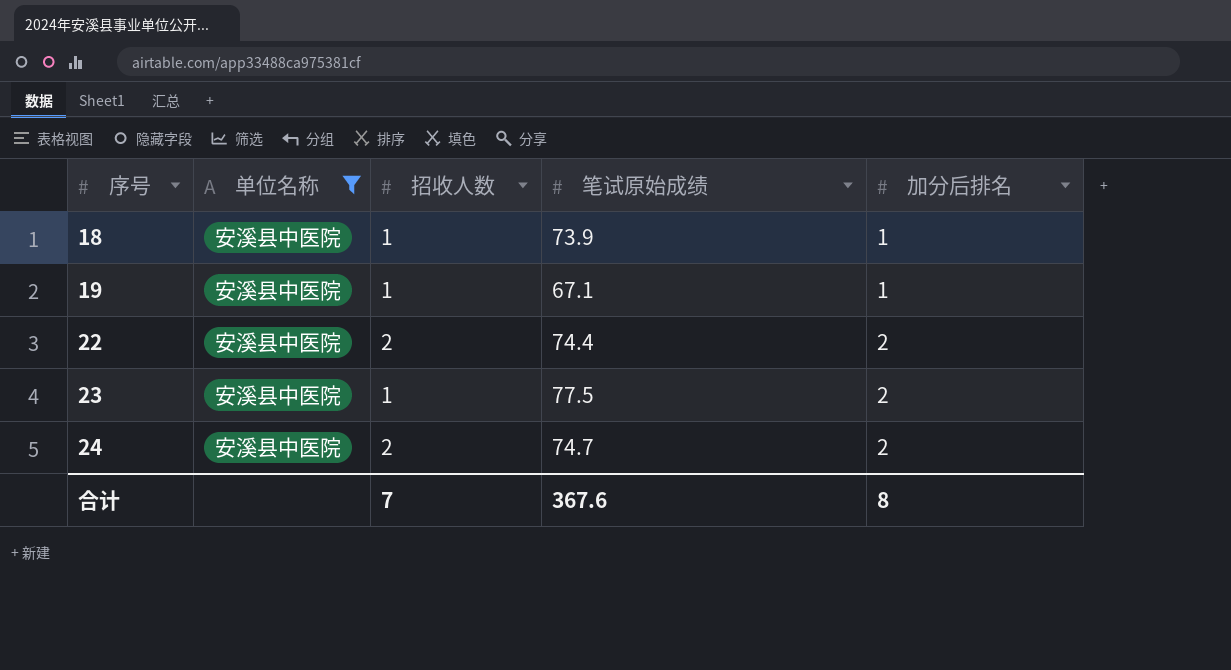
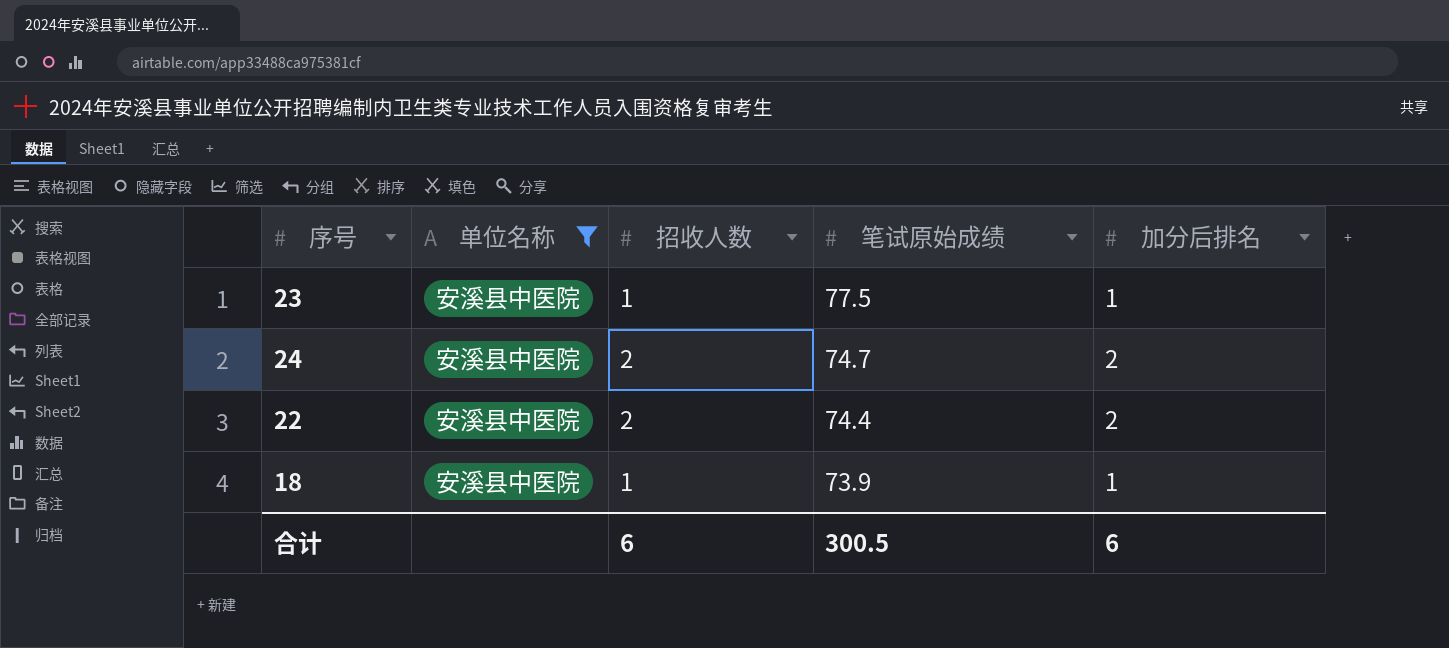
row order: 序号 ascending -> 笔试原始成绩 descending
row 19: 安溪县中医院 | 1 | 67.1 | 1 -> none
23 | 加分后排名: 2 -> 1
合计 | 招收人数: 7 -> 6
合计 | 笔试原始成绩: 367.6 -> 300.5
合计 | 加分后排名: 8 -> 6

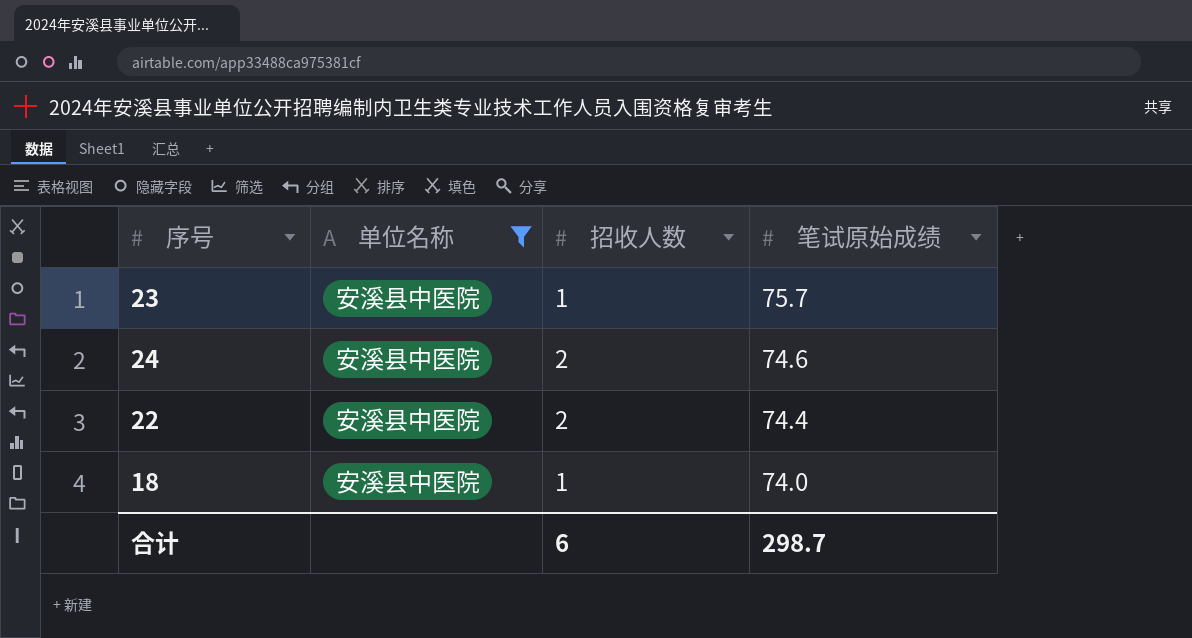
column 加分后排名 | position: 5 -> none
23 | 笔试原始成绩: 77.5 -> 75.7
24 | 笔试原始成绩: 74.7 -> 74.6
18 | 笔试原始成绩: 73.9 -> 74.0
合计 | 笔试原始成绩: 300.5 -> 298.7

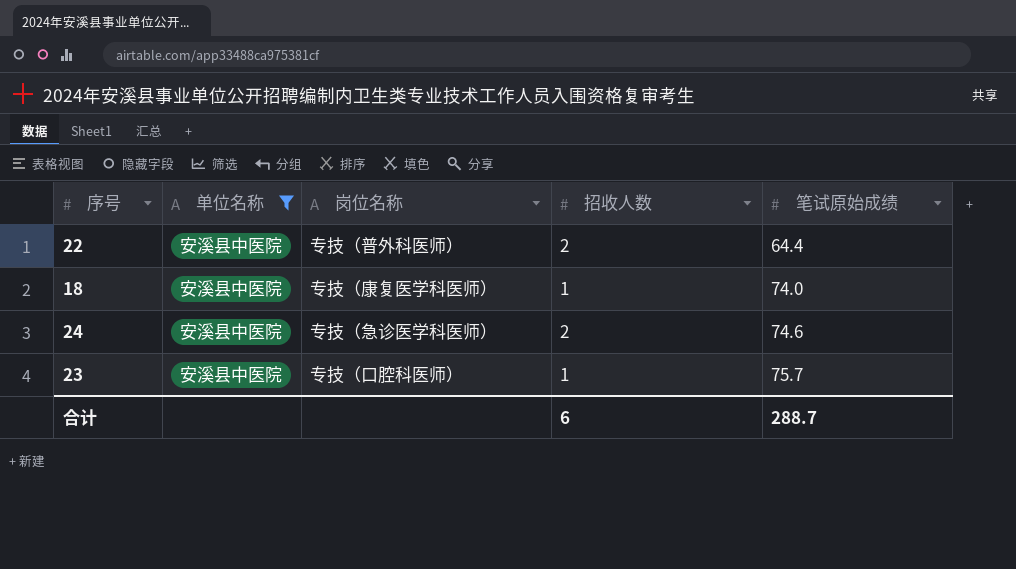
row order: 笔试原始成绩 descending -> 笔试原始成绩 ascending
column 岗位名称 | position: none -> 3
22 | 笔试原始成绩: 74.4 -> 64.4
合计 | 笔试原始成绩: 298.7 -> 288.7

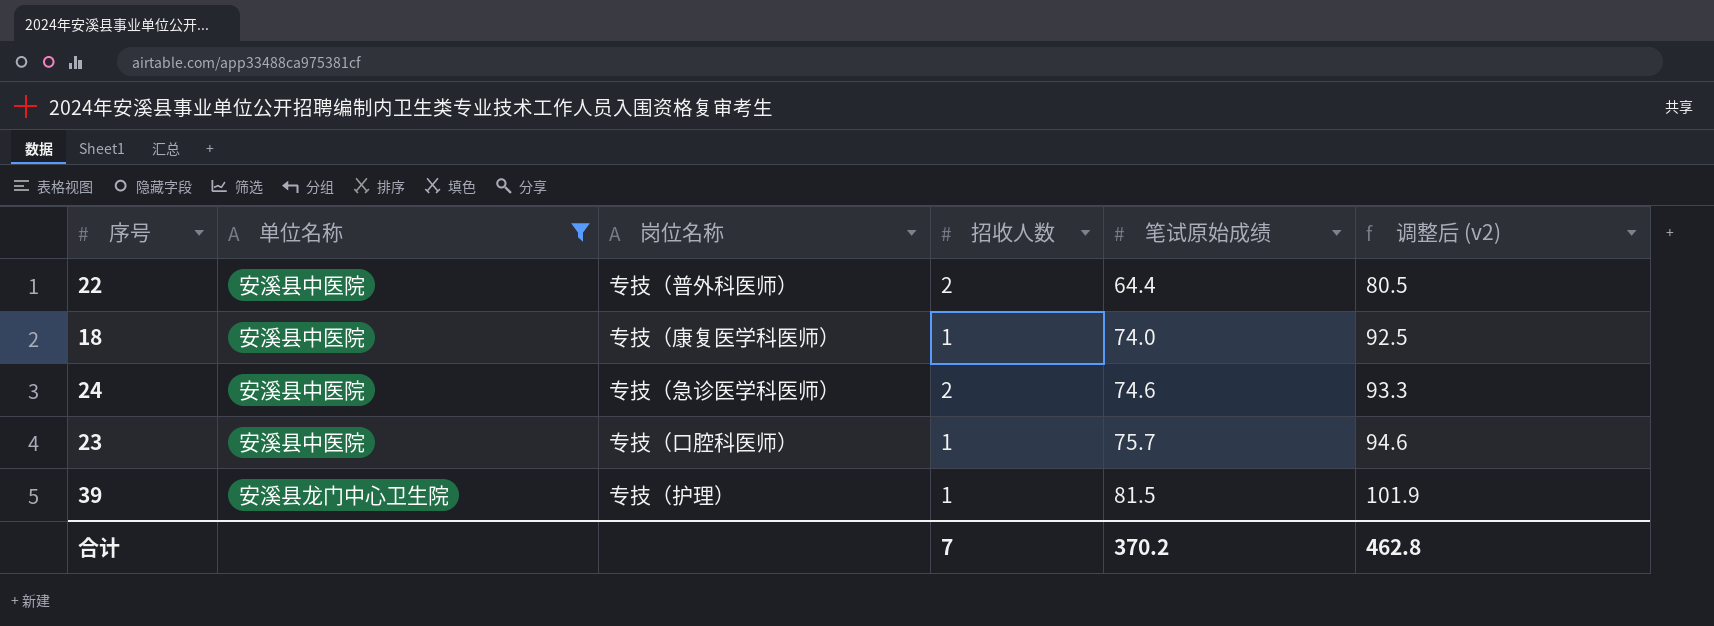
column 调整后 (v2) | formula: none -> [笔试原始成绩] * 1.25
row 39: none -> 安溪县龙门中心卫生院 | 专技（护理） | 1 | 81.5 | 101.9
合计 | 招收人数: 6 -> 7
合计 | 笔试原始成绩: 288.7 -> 370.2

